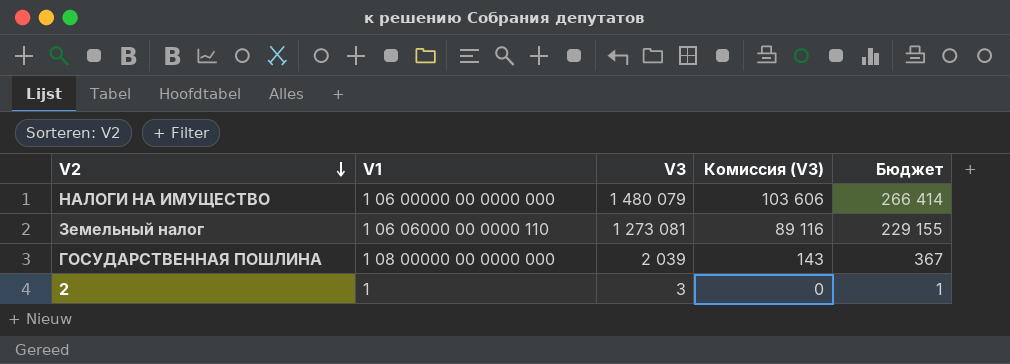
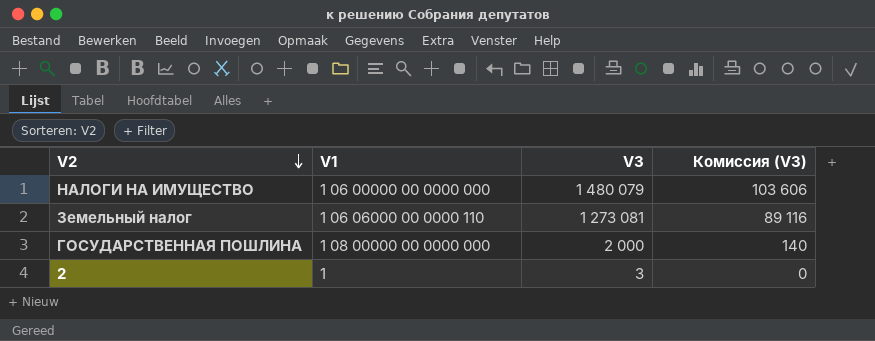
column Бюджет | formula: [V3] * 0,18 -> none
ГОСУДАРСТВЕННАЯ ПОШЛИНА | V3: 2 039 -> 2 000
ГОСУДАРСТВЕННАЯ ПОШЛИНА | Комиссия (V3): 143 -> 140

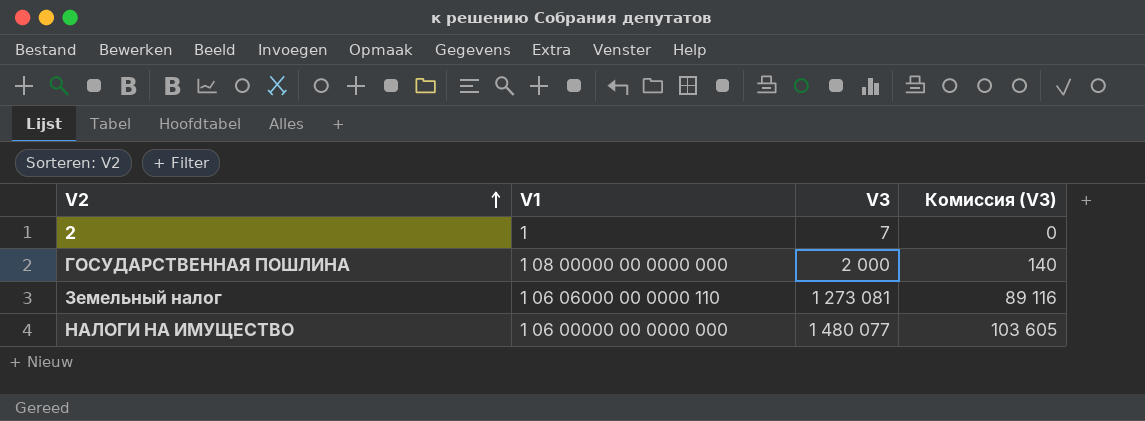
row order: V2 descending -> V2 ascending
2 | V3: 3 -> 7
НАЛОГИ НА ИМУЩЕСТВО | V3: 1 480 079 -> 1 480 077
НАЛОГИ НА ИМУЩЕСТВО | Комиссия (V3): 103 606 -> 103 605

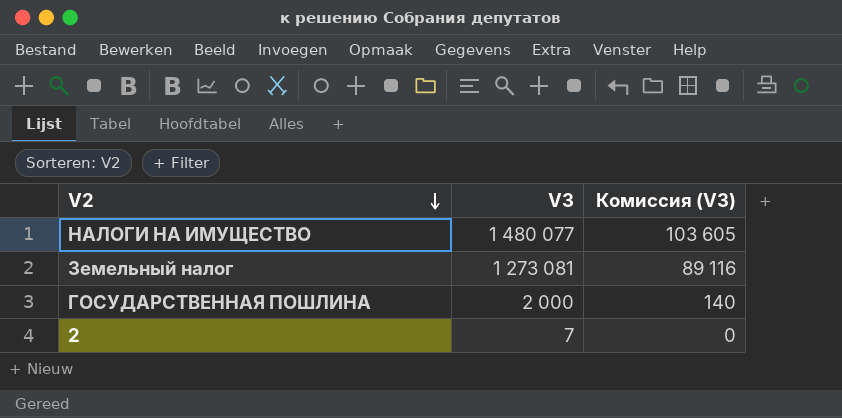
row order: V2 ascending -> V2 descending
column V1 | position: 2 -> none

